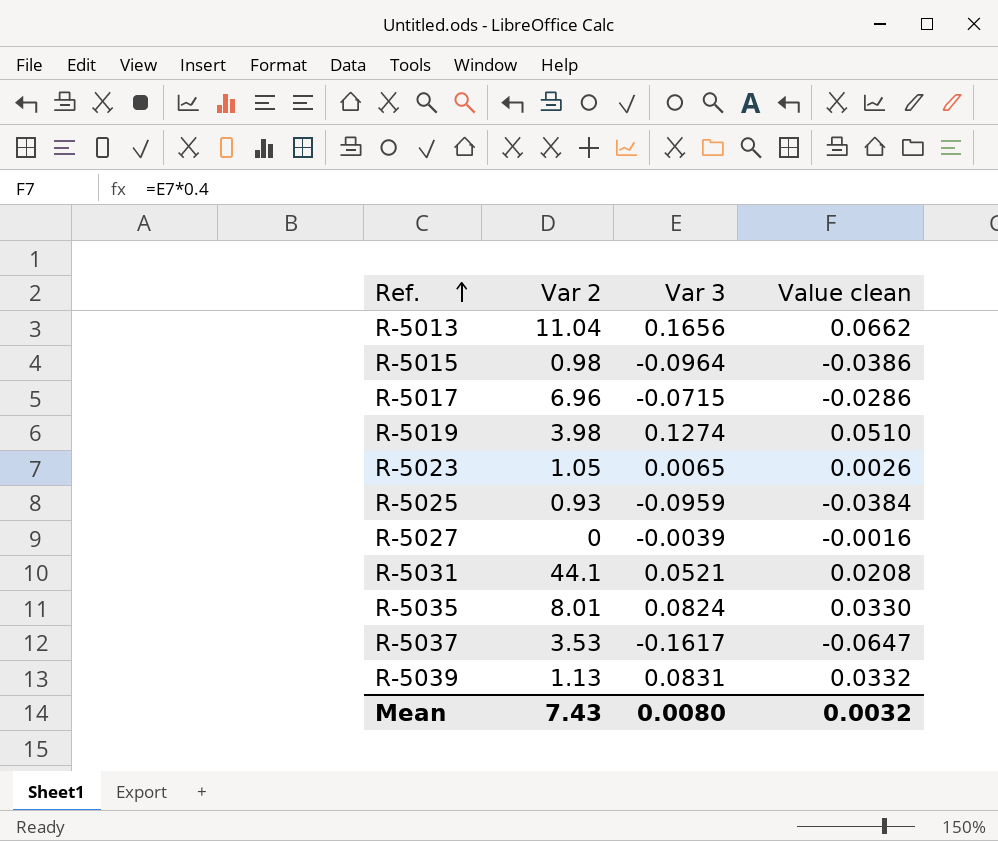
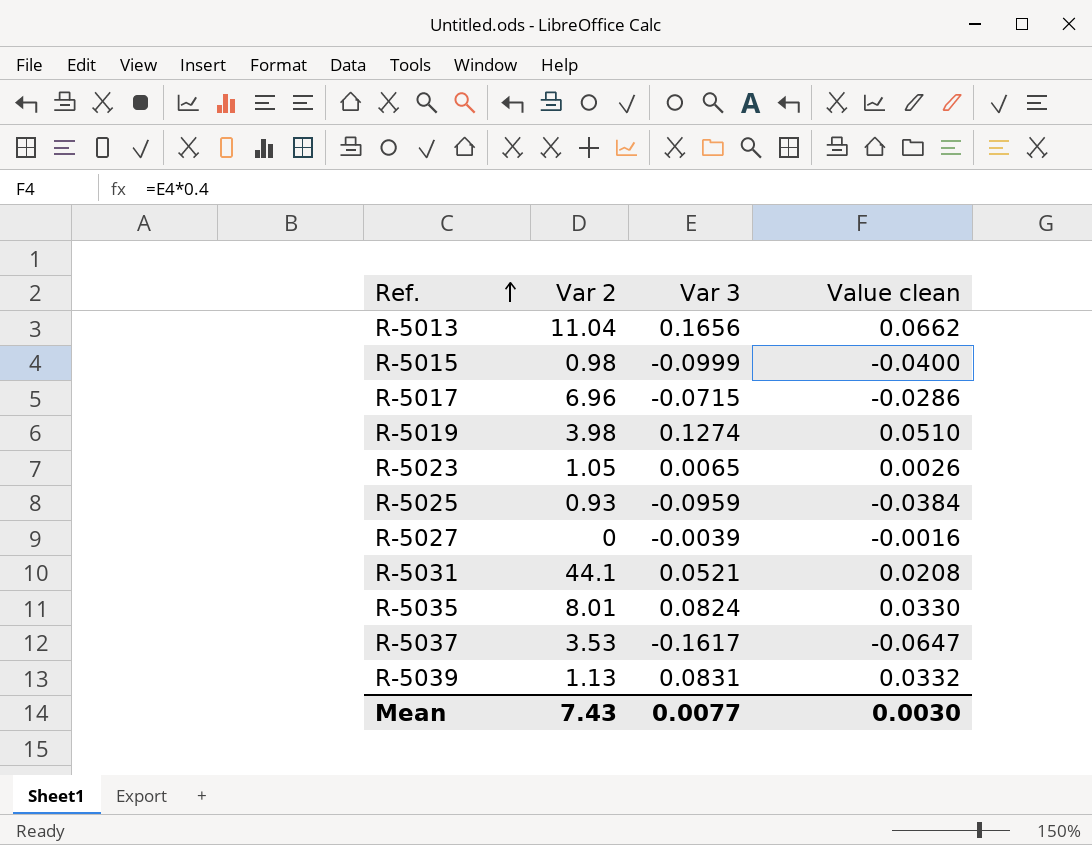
R-5015 | Var 3: -0.0964 -> -0.0999
R-5015 | Value clean: -0.0386 -> -0.0400
Mean | Var 3: 0.0080 -> 0.0077
Mean | Value clean: 0.0032 -> 0.0030

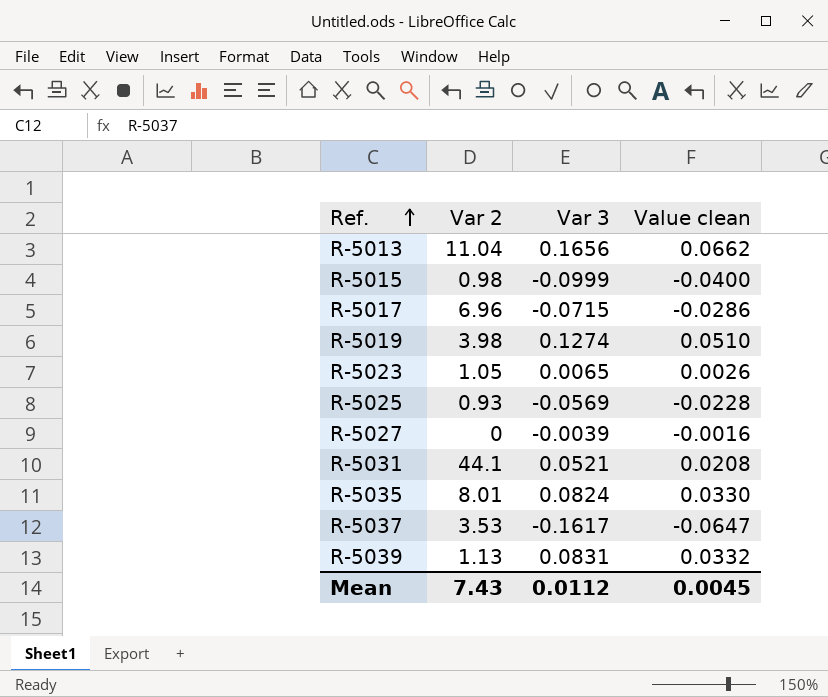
R-5025 | Var 3: -0.0959 -> -0.0569
R-5025 | Value clean: -0.0384 -> -0.0228
Mean | Var 3: 0.0077 -> 0.0112
Mean | Value clean: 0.0030 -> 0.0045

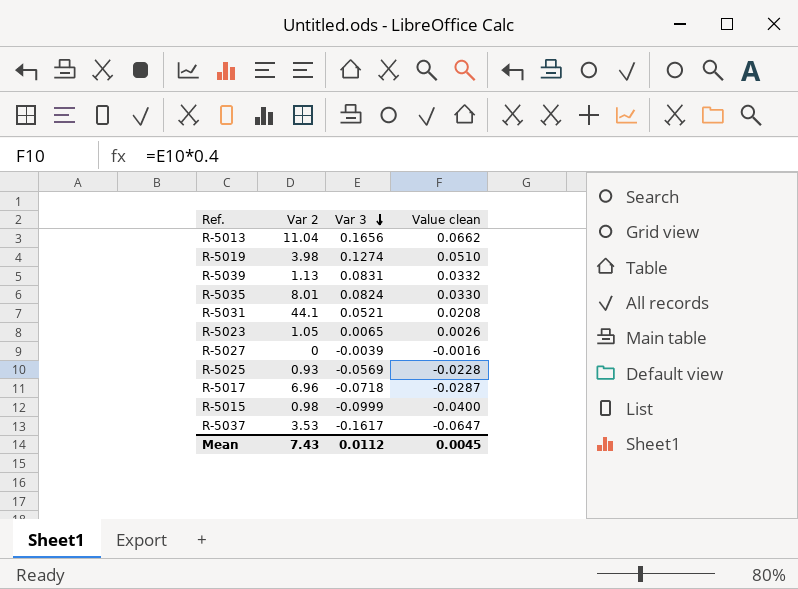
row order: Ref. ascending -> Var 3 descending
R-5017 | Var 3: -0.0715 -> -0.0718
R-5017 | Value clean: -0.0286 -> -0.0287

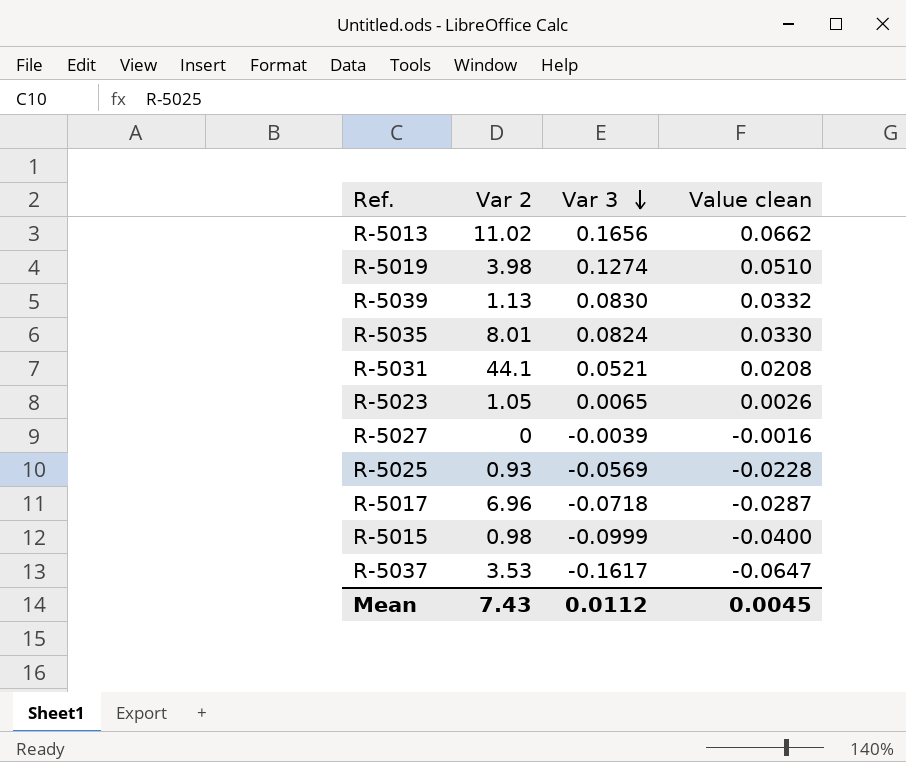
R-5013 | Var 2: 11.04 -> 11.02
R-5039 | Var 3: 0.0831 -> 0.0830

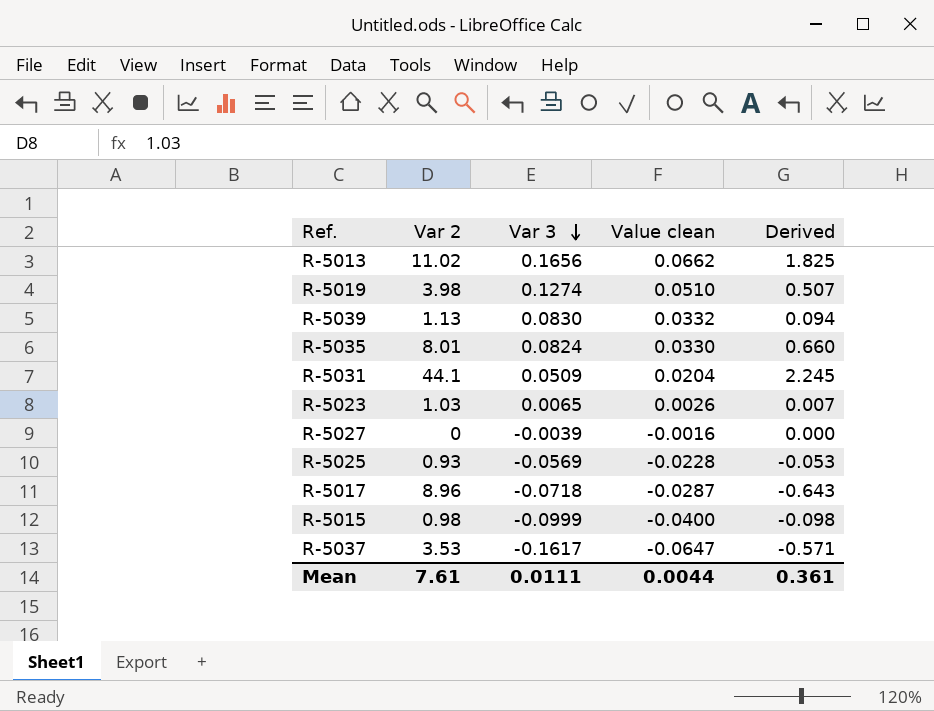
column Derived | formula: none -> [Var 2] * [Var 3]
R-5031 | Var 3: 0.0521 -> 0.0509
R-5031 | Value clean: 0.0208 -> 0.0204
R-5023 | Var 2: 1.05 -> 1.03
R-5017 | Var 2: 6.96 -> 8.96
Mean | Var 2: 7.43 -> 7.61
Mean | Var 3: 0.0112 -> 0.0111
Mean | Value clean: 0.0045 -> 0.0044

